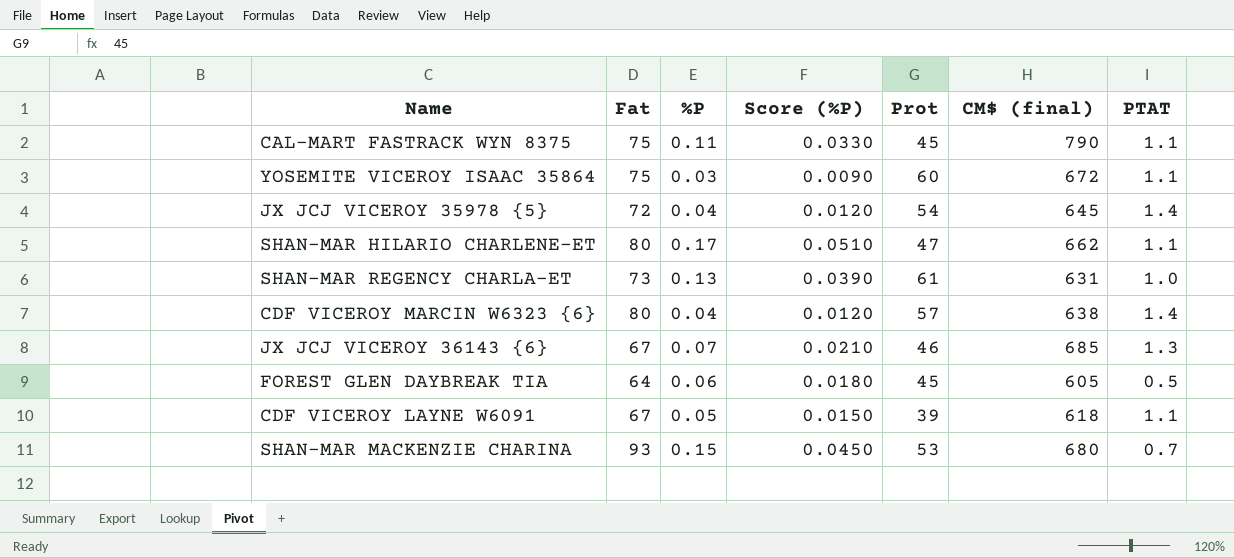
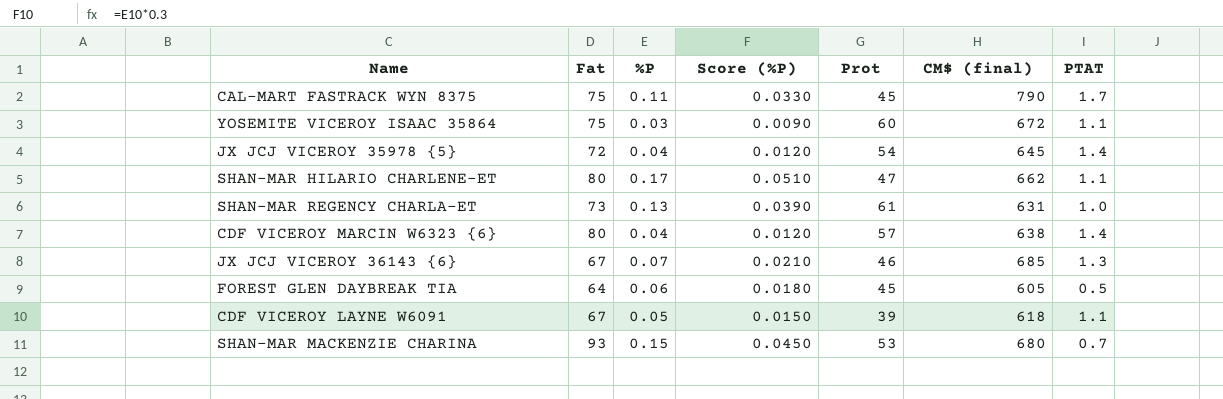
CAL-MART FASTRACK WYN 8375 | PTAT: 1.1 -> 1.7

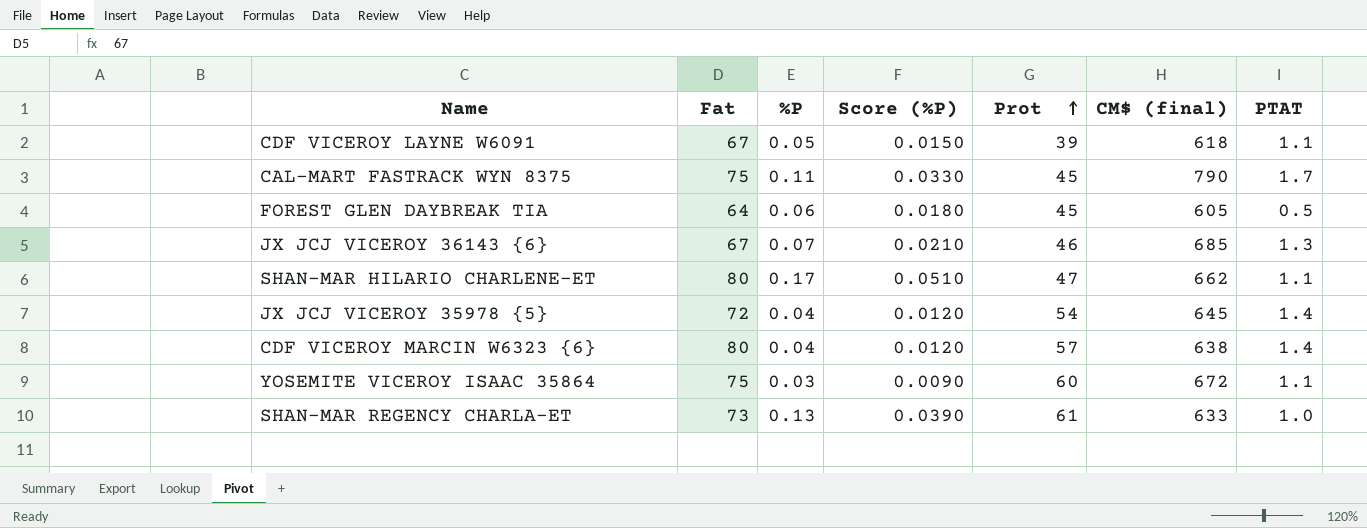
row order: none -> Prot ascending
row SHAN-MAR MACKENZIE CHARINA: 93 | 0.15 | 0.0450 | 53 | 680 | 0.7 -> none
SHAN-MAR REGENCY CHARLA-ET | CM$ (final): 631 -> 633

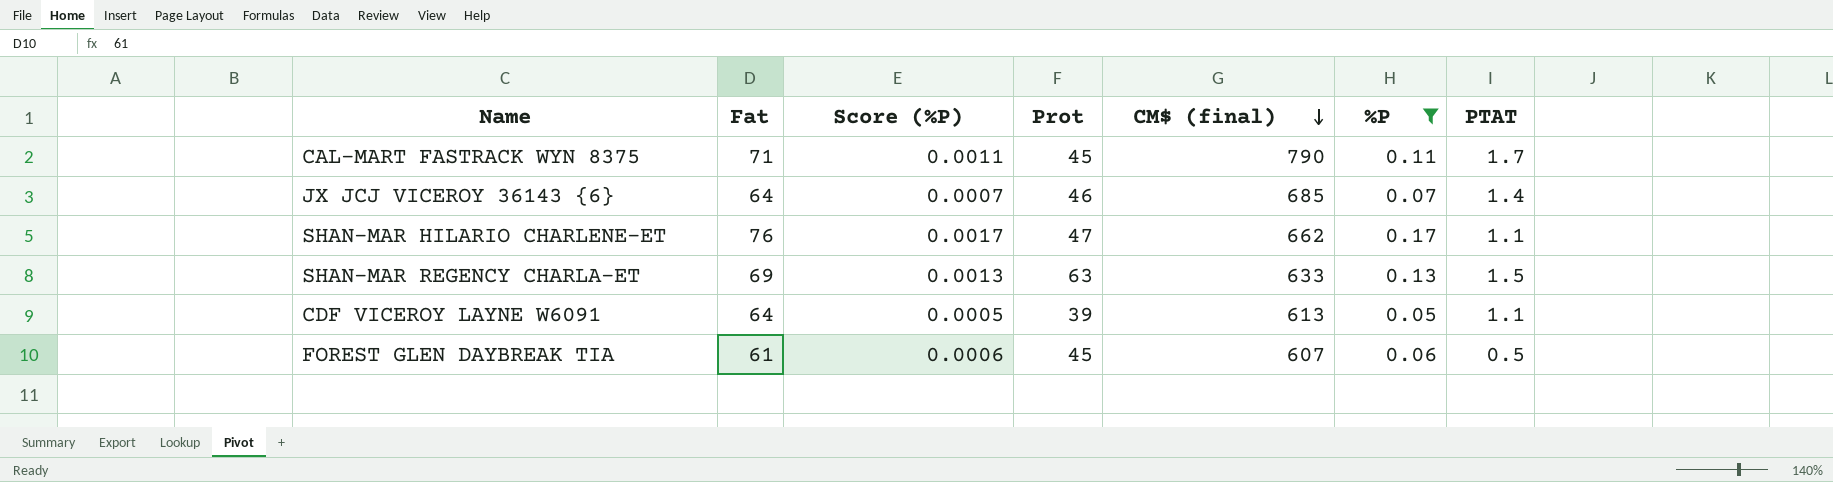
filter: none -> %P >= 0.05
row order: Prot ascending -> CM$ (final) descending
column Score (%P) | formula: [%P] * 0.3 -> [%P] * 0.01
column %P | position: 3 -> 6
CAL-MART FASTRACK WYN 8375 | Fat: 75 -> 71
JX JCJ VICEROY 36143 {6} | Fat: 67 -> 64
JX JCJ VICEROY 36143 {6} | PTAT: 1.3 -> 1.4
SHAN-MAR HILARIO CHARLENE-ET | Fat: 80 -> 76
SHAN-MAR REGENCY CHARLA-ET | Fat: 73 -> 69
SHAN-MAR REGENCY CHARLA-ET | Prot: 61 -> 63
SHAN-MAR REGENCY CHARLA-ET | PTAT: 1.0 -> 1.5
CDF VICEROY LAYNE W6091 | Fat: 67 -> 64
CDF VICEROY LAYNE W6091 | CM$ (final): 618 -> 613
FOREST GLEN DAYBREAK TIA | Fat: 64 -> 61
FOREST GLEN DAYBREAK TIA | CM$ (final): 605 -> 607

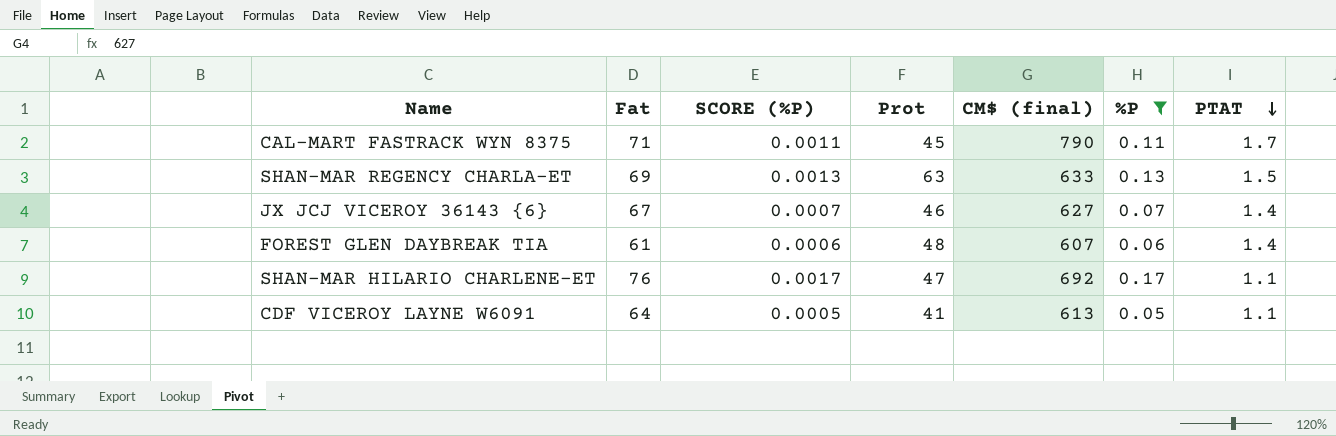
row order: CM$ (final) descending -> PTAT descending
column name: Score (%P) -> SCORE (%P)
JX JCJ VICEROY 36143 {6} | Fat: 64 -> 67
JX JCJ VICEROY 36143 {6} | CM$ (final): 685 -> 627
FOREST GLEN DAYBREAK TIA | Prot: 45 -> 48
FOREST GLEN DAYBREAK TIA | PTAT: 0.5 -> 1.4
SHAN-MAR HILARIO CHARLENE-ET | CM$ (final): 662 -> 692
CDF VICEROY LAYNE W6091 | Prot: 39 -> 41

